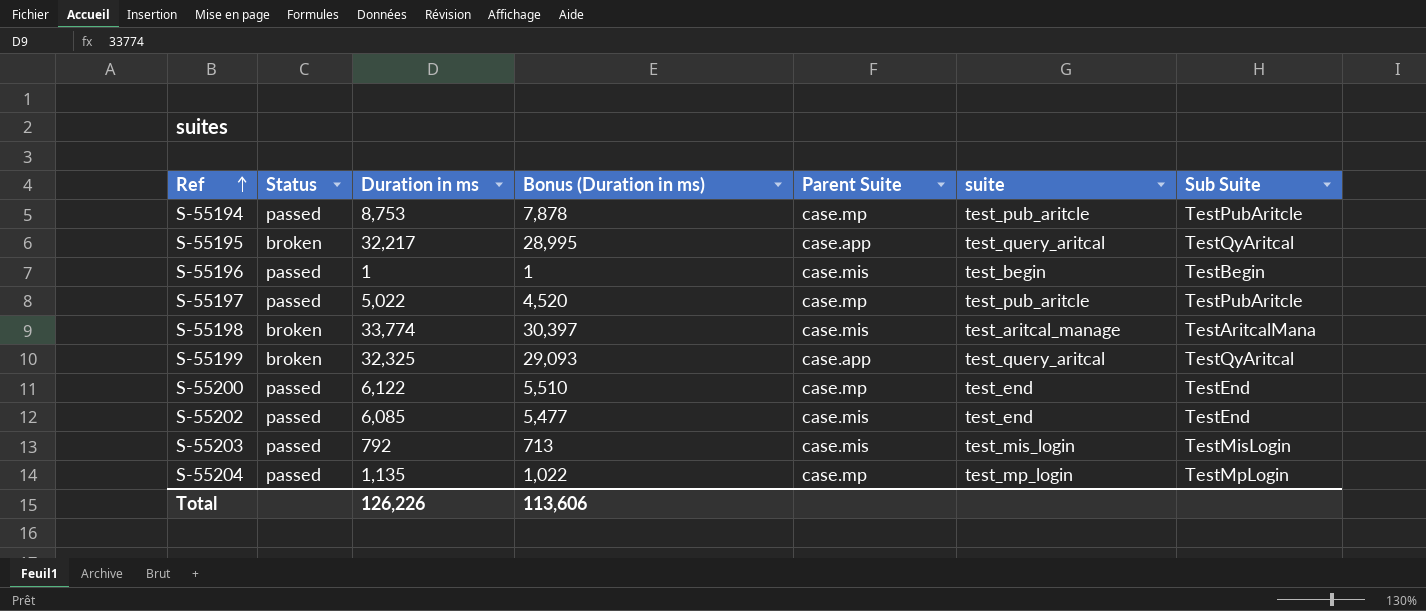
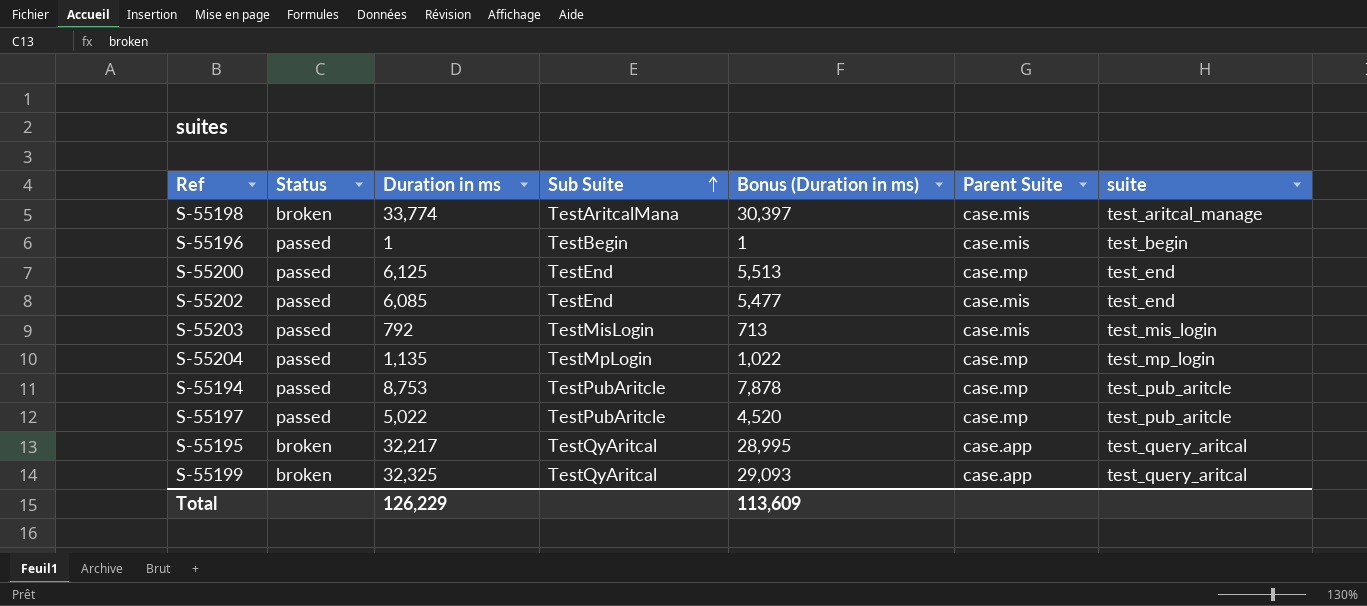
row order: Ref ascending -> Sub Suite ascending
column Sub Suite | position: 7 -> 4
S-55200 | Duration in ms: 6,122 -> 6,125
S-55200 | Bonus (Duration in ms): 5,510 -> 5,513
Total | Duration in ms: 126,226 -> 126,229
Total | Bonus (Duration in ms): 113,606 -> 113,609

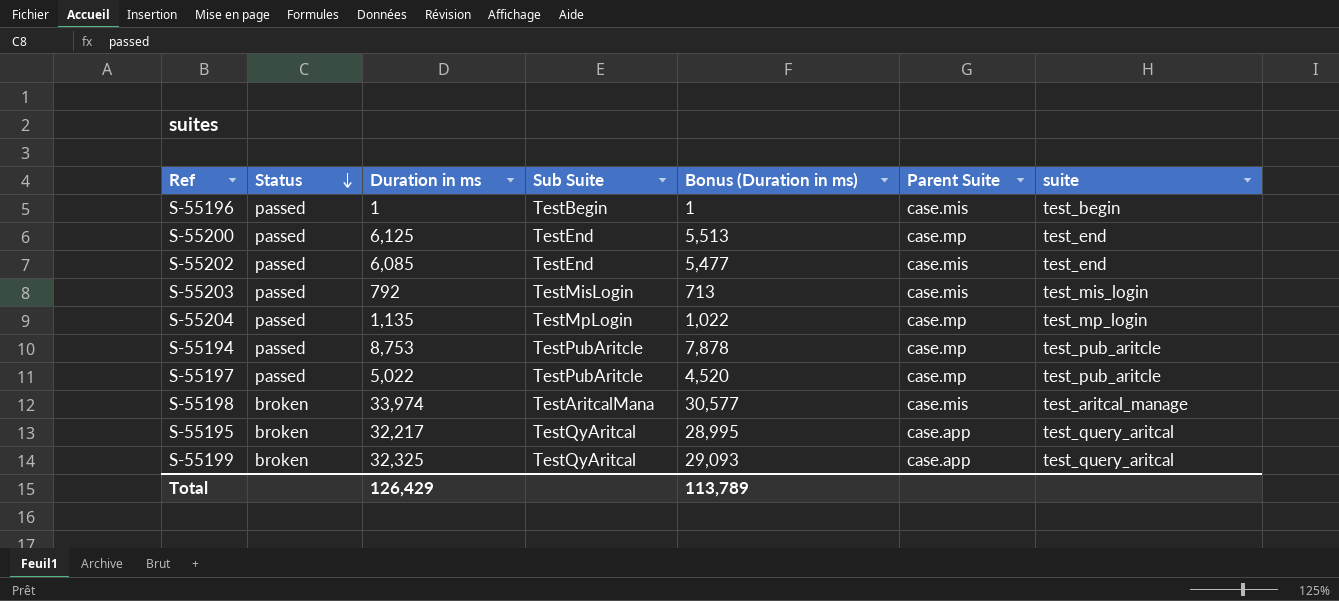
row order: Sub Suite ascending -> Status descending
S-55198 | Duration in ms: 33,774 -> 33,974
S-55198 | Bonus (Duration in ms): 30,397 -> 30,577
Total | Duration in ms: 126,229 -> 126,429
Total | Bonus (Duration in ms): 113,609 -> 113,789

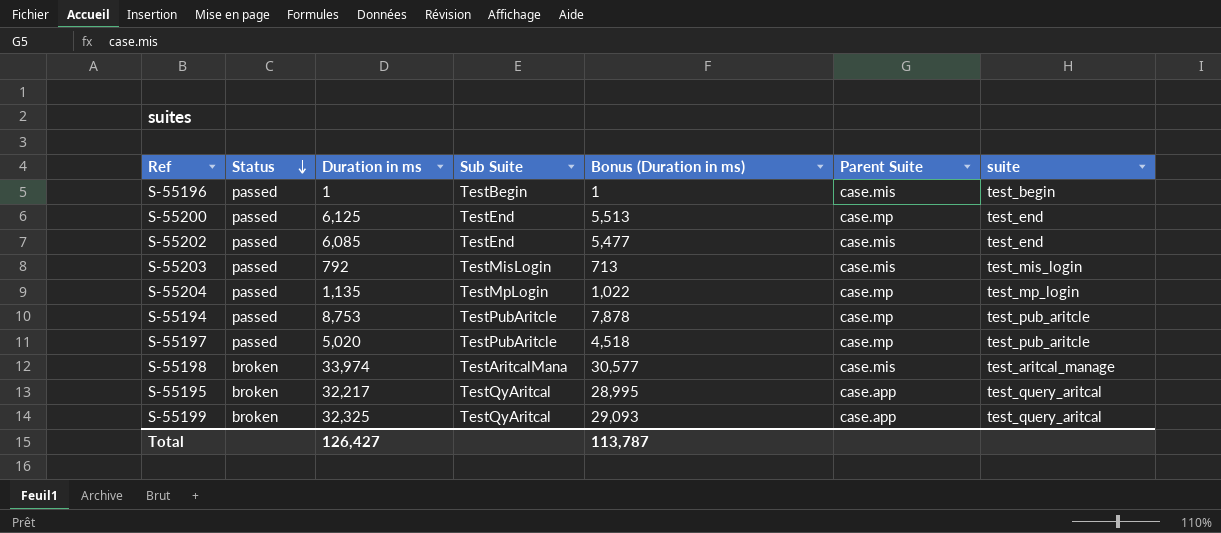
S-55197 | Duration in ms: 5,022 -> 5,020
S-55197 | Bonus (Duration in ms): 4,520 -> 4,518
Total | Duration in ms: 126,429 -> 126,427
Total | Bonus (Duration in ms): 113,789 -> 113,787

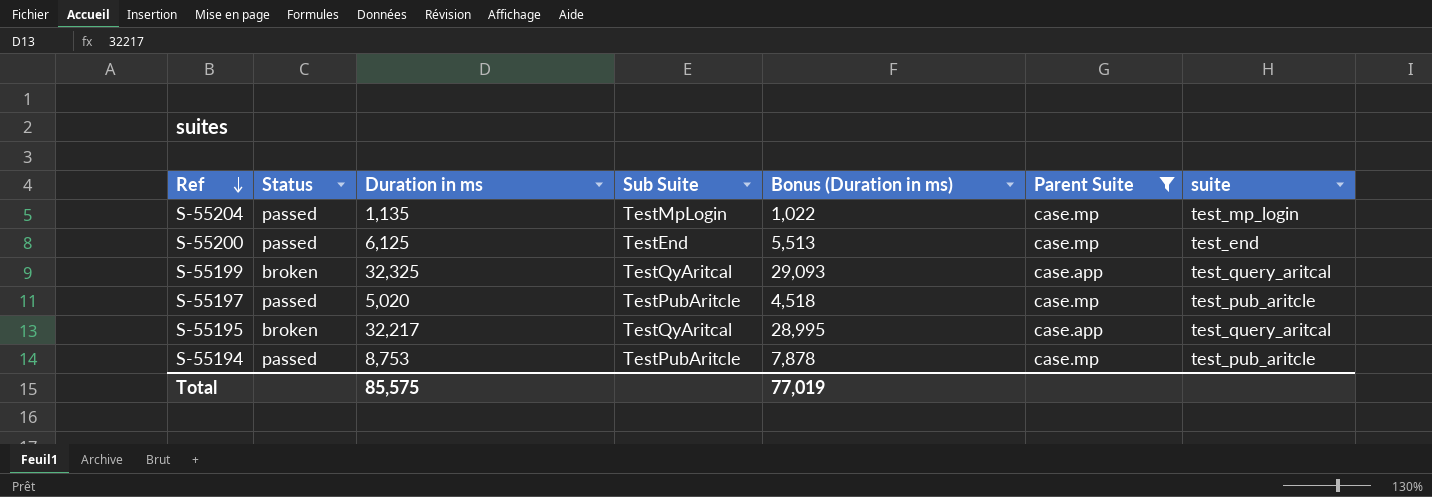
filter: none -> Parent Suite != case.mis
row order: Status descending -> Ref descending
Total | Duration in ms: 126,427 -> 85,575
Total | Bonus (Duration in ms): 113,787 -> 77,019

